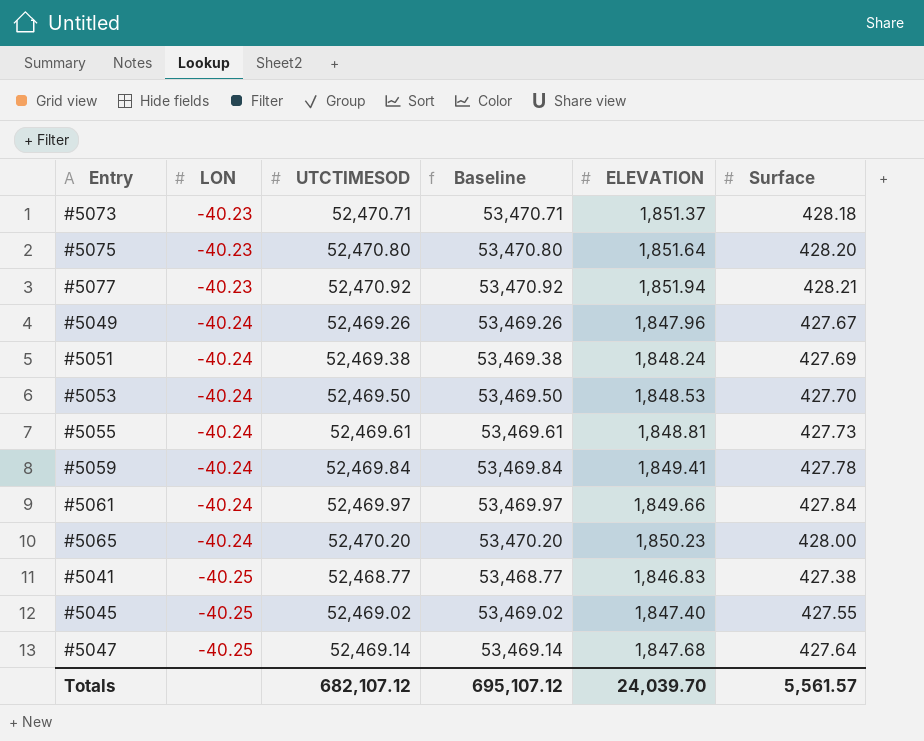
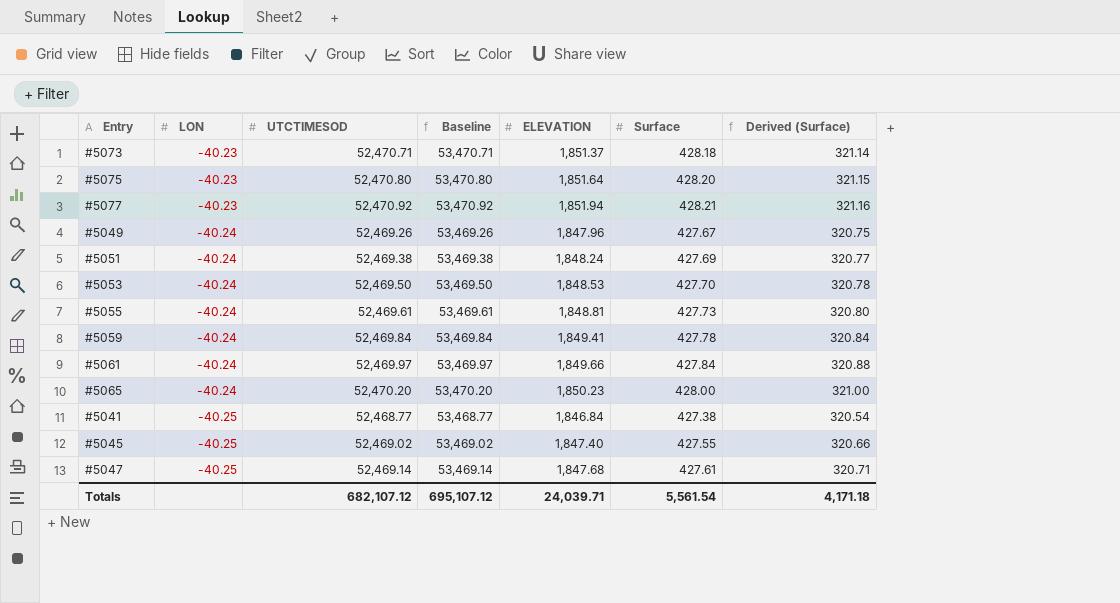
column Derived (Surface) | formula: none -> [Surface] * 0.75
#5041 | ELEVATION: 1,846.83 -> 1,846.84
#5047 | Surface: 427.64 -> 427.61
Totals | ELEVATION: 24,039.70 -> 24,039.71
Totals | Surface: 5,561.57 -> 5,561.54

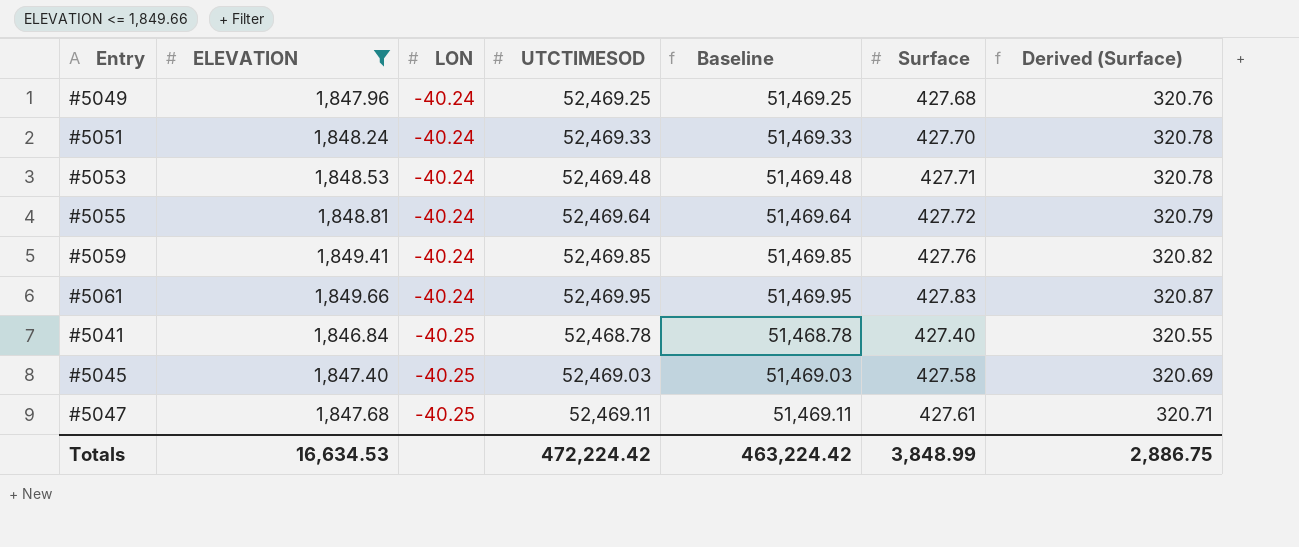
filter: none -> ELEVATION <= 1,849.66
column ELEVATION | position: 5 -> 2
column Baseline | formula: [UTCTIMESOD] + 1000 -> [UTCTIMESOD] - 1000
#5049 | UTCTIMESOD: 52,469.26 -> 52,469.25
#5049 | Surface: 427.67 -> 427.68
#5049 | Derived (Surface): 320.75 -> 320.76
#5051 | UTCTIMESOD: 52,469.38 -> 52,469.33
#5051 | Surface: 427.69 -> 427.70
#5051 | Derived (Surface): 320.77 -> 320.78
#5053 | UTCTIMESOD: 52,469.50 -> 52,469.48
#5053 | Surface: 427.70 -> 427.71
#5055 | UTCTIMESOD: 52,469.61 -> 52,469.64
#5055 | Surface: 427.73 -> 427.72
#5055 | Derived (Surface): 320.80 -> 320.79
#5059 | UTCTIMESOD: 52,469.84 -> 52,469.85
#5059 | Surface: 427.78 -> 427.76
#5059 | Derived (Surface): 320.84 -> 320.82
#5061 | UTCTIMESOD: 52,469.97 -> 52,469.95
#5061 | Surface: 427.84 -> 427.83
#5061 | Derived (Surface): 320.88 -> 320.87
#5041 | UTCTIMESOD: 52,468.77 -> 52,468.78
#5041 | Surface: 427.38 -> 427.40
#5041 | Derived (Surface): 320.54 -> 320.55
#5045 | UTCTIMESOD: 52,469.02 -> 52,469.03
#5045 | Surface: 427.55 -> 427.58
#5045 | Derived (Surface): 320.66 -> 320.69
#5047 | UTCTIMESOD: 52,469.14 -> 52,469.11
Totals | ELEVATION: 24,039.71 -> 16,634.53
Totals | UTCTIMESOD: 682,107.12 -> 472,224.42
Totals | Baseline: 695,107.12 -> 463,224.42
Totals | Surface: 5,561.54 -> 3,848.99
Totals | Derived (Surface): 4,171.18 -> 2,886.75

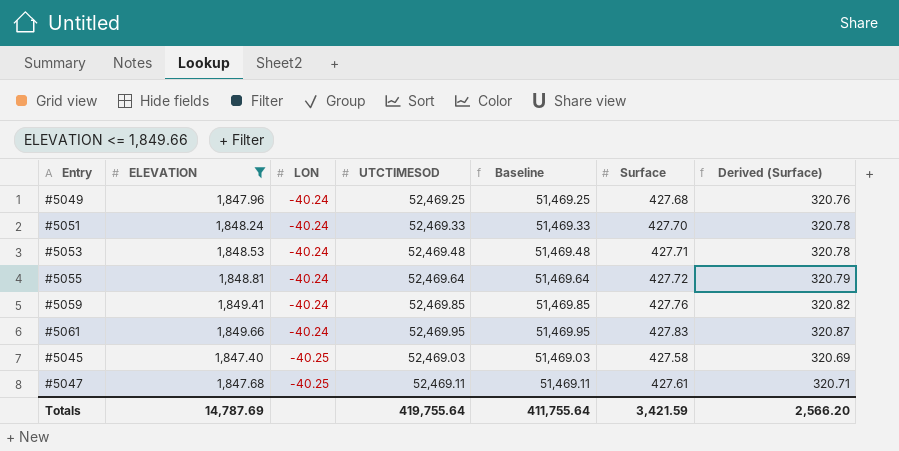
row #5041: 1,846.84 | -40.25 | 52,468.78 | 51,468.78 | 427.40 | 320.55 -> none
Totals | ELEVATION: 16,634.53 -> 14,787.69
Totals | UTCTIMESOD: 472,224.42 -> 419,755.64
Totals | Baseline: 463,224.42 -> 411,755.64
Totals | Surface: 3,848.99 -> 3,421.59
Totals | Derived (Surface): 2,886.75 -> 2,566.20

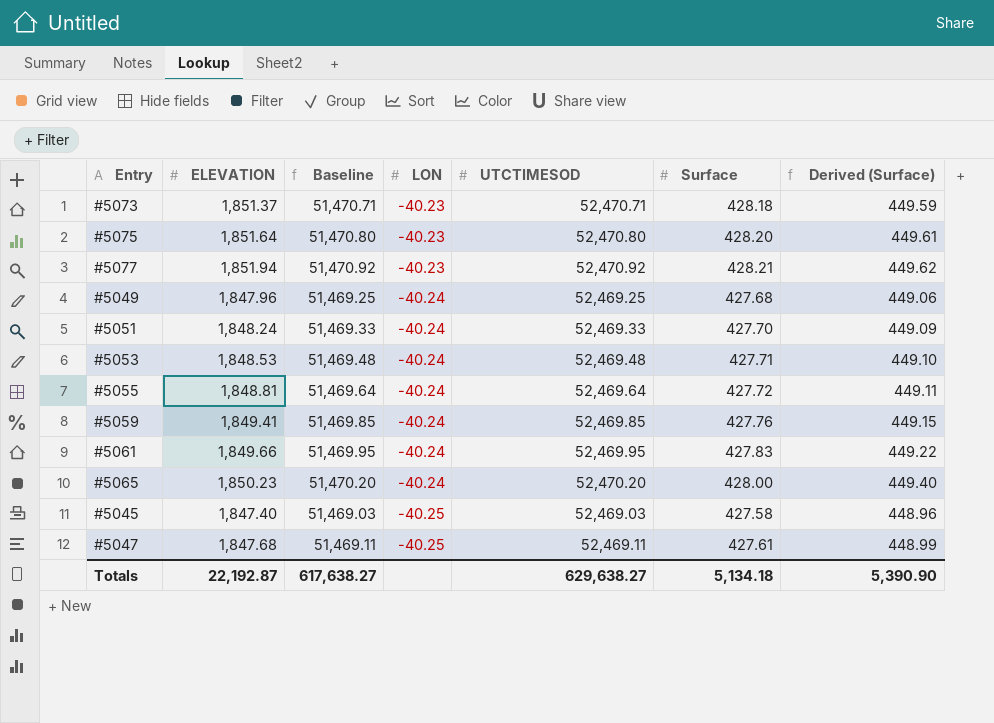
filter: ELEVATION <= 1,849.66 -> none
column Baseline | position: 5 -> 3
column Derived (Surface) | formula: [Surface] * 0.75 -> [Surface] * 1.05
Totals | ELEVATION: 14,787.69 -> 22,192.87
Totals | Baseline: 411,755.64 -> 617,638.27
Totals | UTCTIMESOD: 419,755.64 -> 629,638.27
Totals | Surface: 3,421.59 -> 5,134.18
Totals | Derived (Surface): 2,566.20 -> 5,390.90

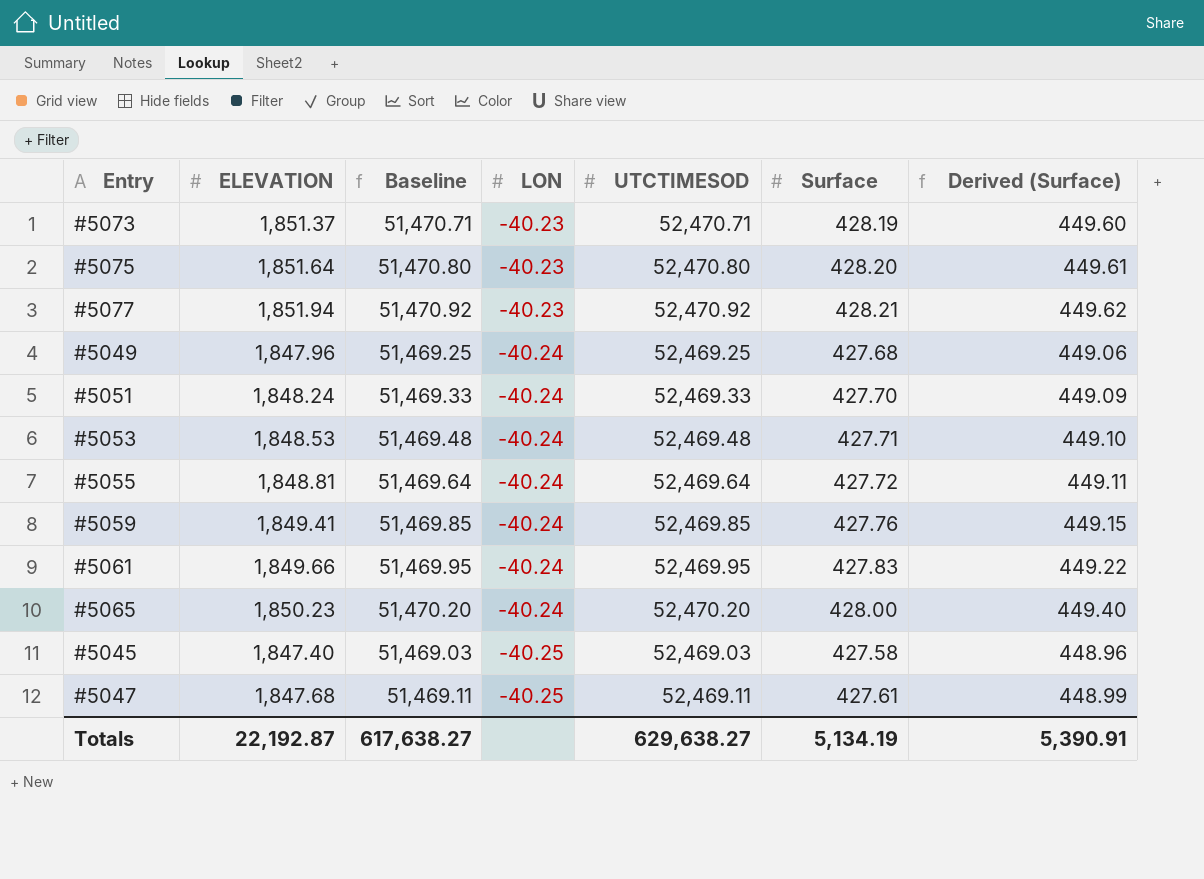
#5073 | Surface: 428.18 -> 428.19
#5073 | Derived (Surface): 449.59 -> 449.60
Totals | Surface: 5,134.18 -> 5,134.19
Totals | Derived (Surface): 5,390.90 -> 5,390.91

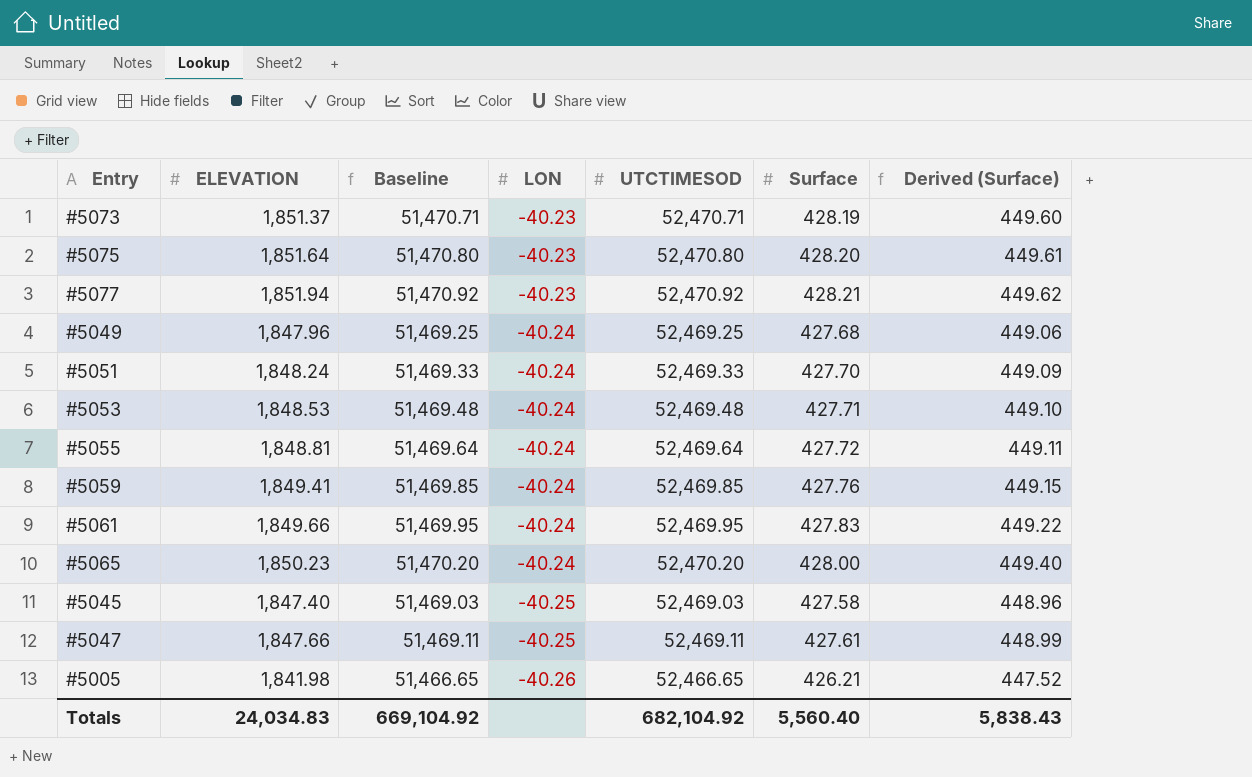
#5047 | ELEVATION: 1,847.68 -> 1,847.66
row #5005: none -> 1,841.98 | 51,466.65 | -40.26 | 52,466.65 | 426.21 | 447.52
Totals | ELEVATION: 22,192.87 -> 24,034.83
Totals | Baseline: 617,638.27 -> 669,104.92
Totals | UTCTIMESOD: 629,638.27 -> 682,104.92
Totals | Surface: 5,134.19 -> 5,560.40
Totals | Derived (Surface): 5,390.91 -> 5,838.43

